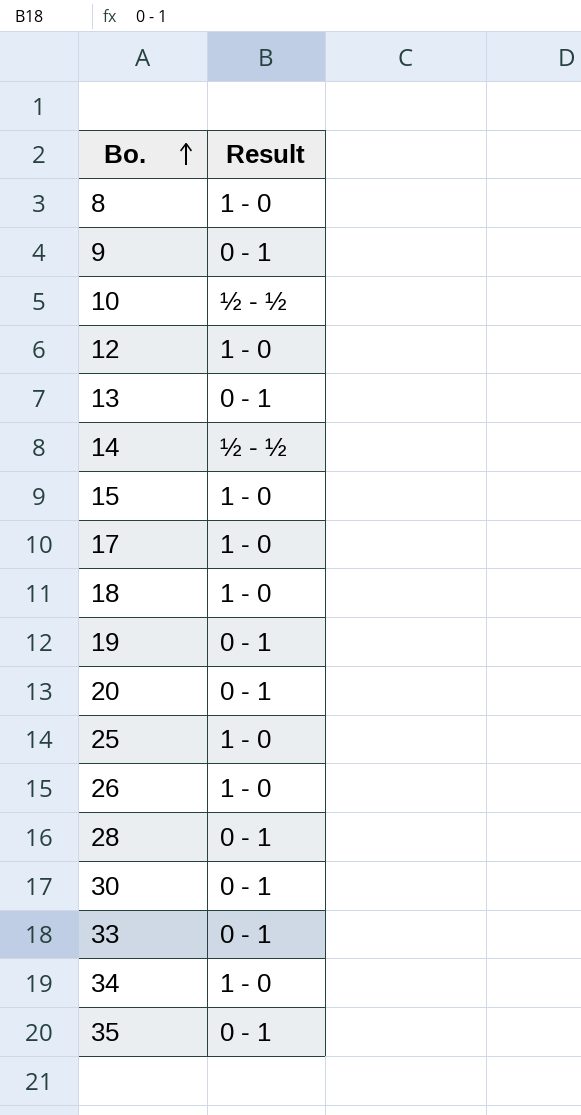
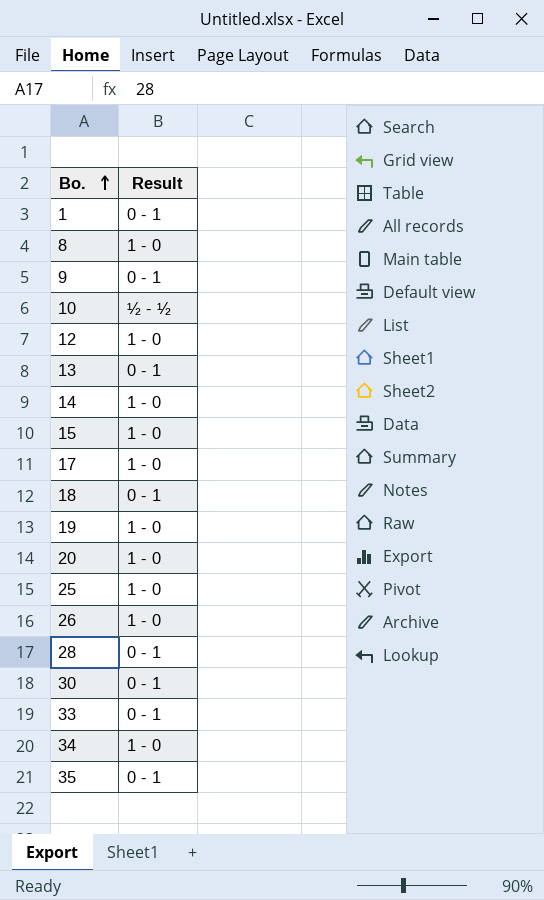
row 1: none -> 0 - 1
14 | Result: ½ - ½ -> 1 - 0
18 | Result: 1 - 0 -> 0 - 1
19 | Result: 0 - 1 -> 1 - 0
20 | Result: 0 - 1 -> 1 - 0

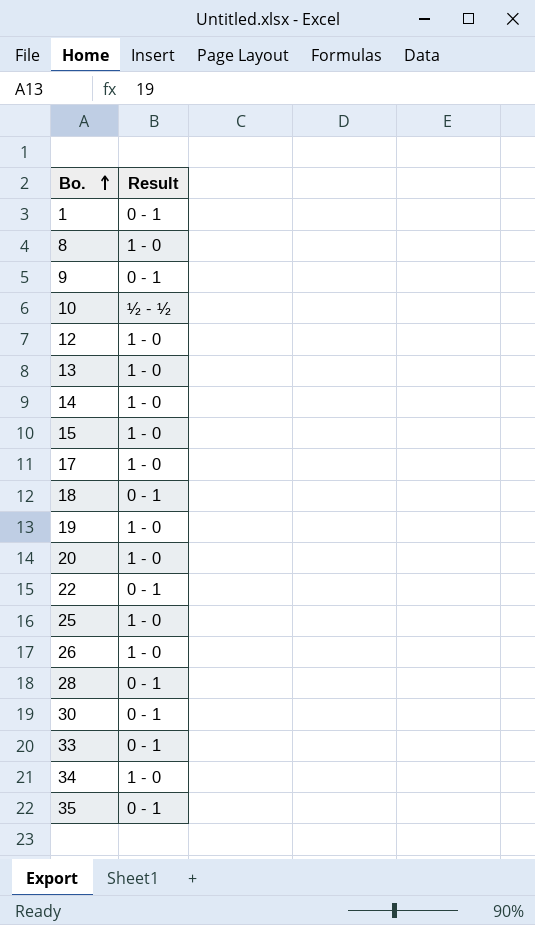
13 | Result: 0 - 1 -> 1 - 0
row 22: none -> 0 - 1

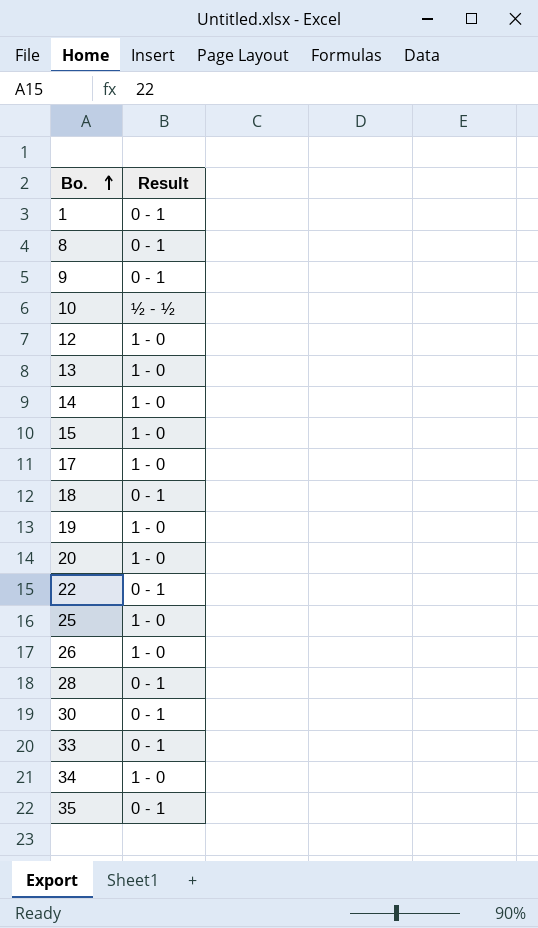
8 | Result: 1 - 0 -> 0 - 1

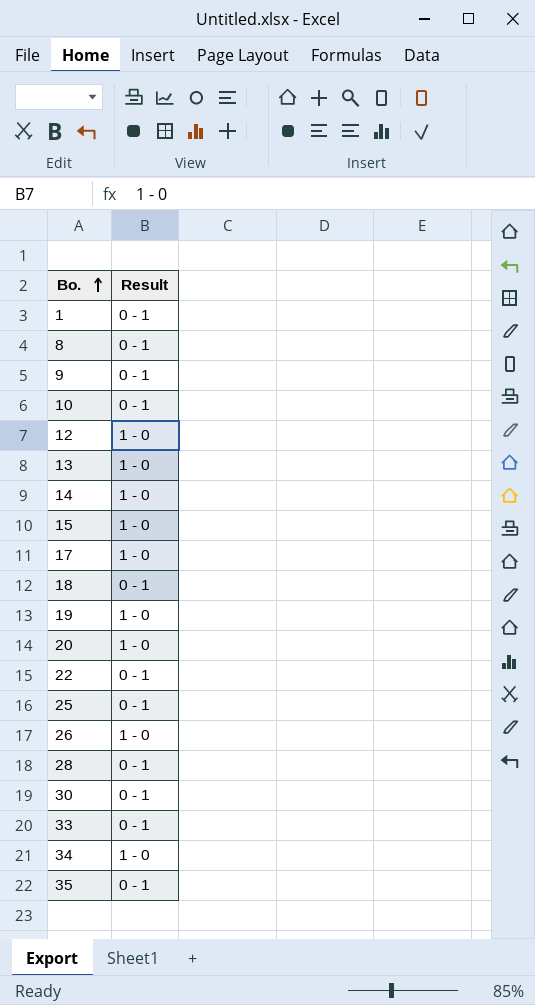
10 | Result: ½ - ½ -> 0 - 1
25 | Result: 1 - 0 -> 0 - 1

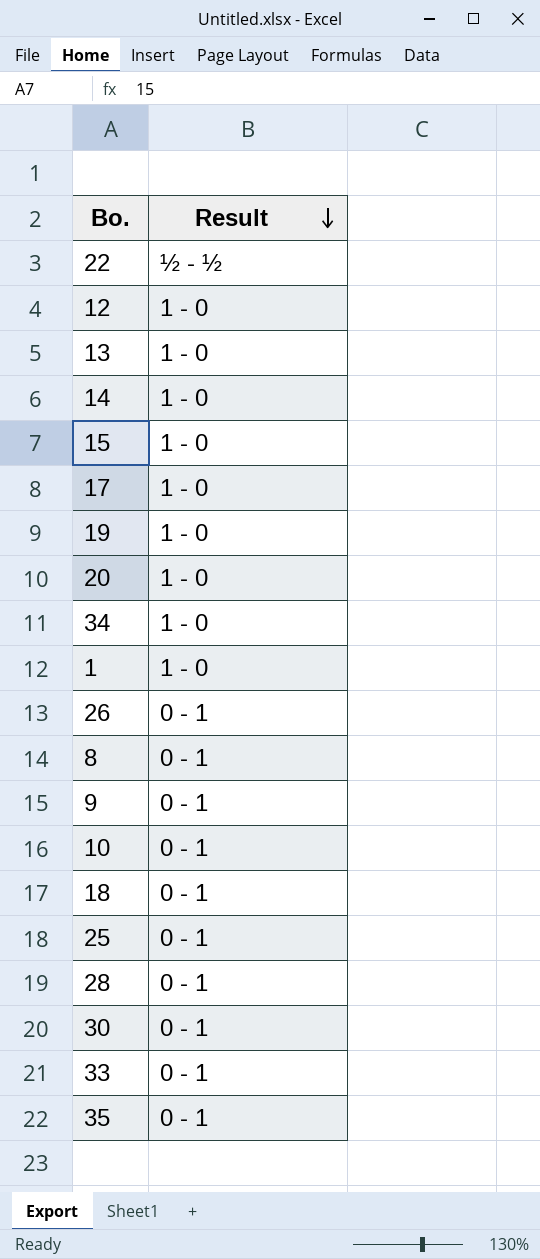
row order: Bo. ascending -> Result descending
22 | Result: 0 - 1 -> ½ - ½
1 | Result: 0 - 1 -> 1 - 0
26 | Result: 1 - 0 -> 0 - 1

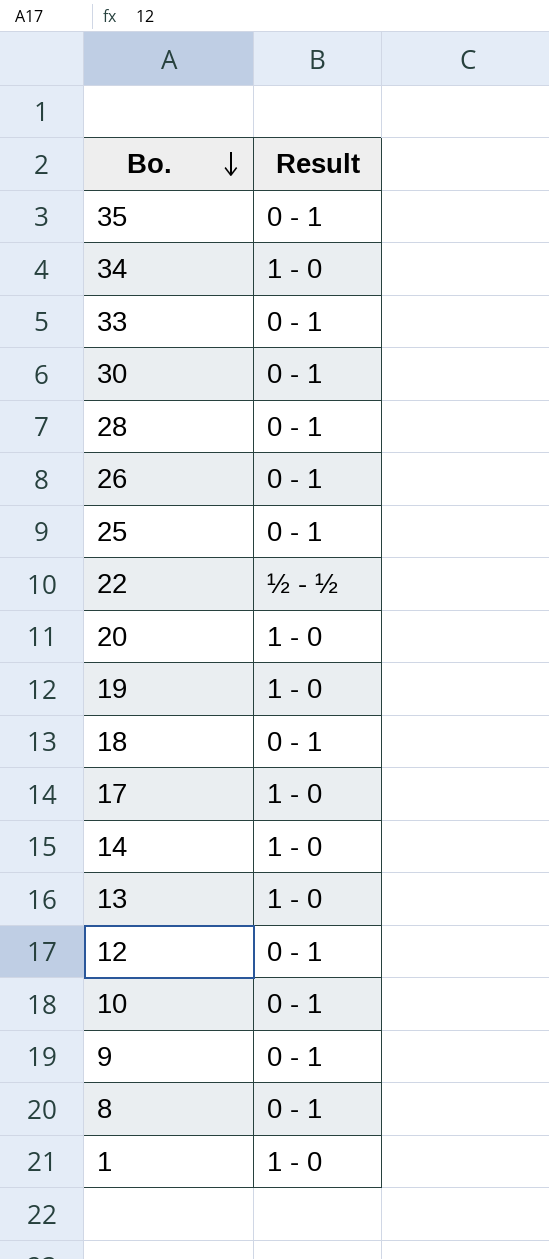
row order: Result descending -> Bo. descending
row 15: 1 - 0 -> none
12 | Result: 1 - 0 -> 0 - 1

